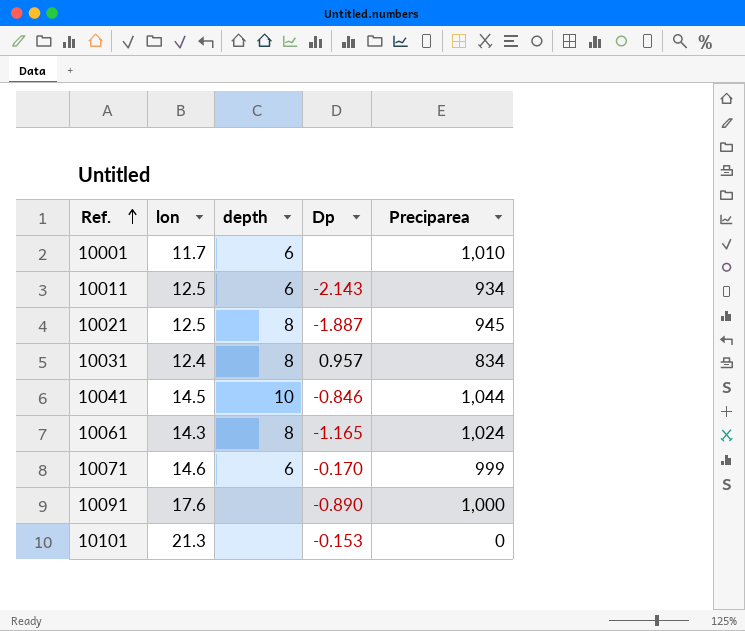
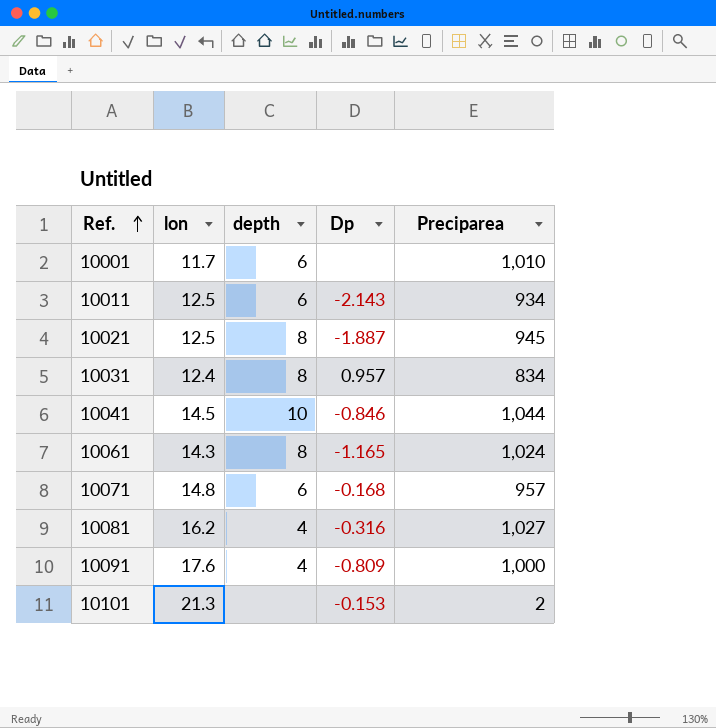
10071 | lon: 14.6 -> 14.8
10071 | Dp: -0.170 -> -0.168
10071 | Preciparea: 999 -> 957
row 10081: none -> 16.2 | 4 | -0.316 | 1,027
10091 | depth: none -> 4
10091 | Dp: -0.890 -> -0.809
10101 | Preciparea: 0 -> 2

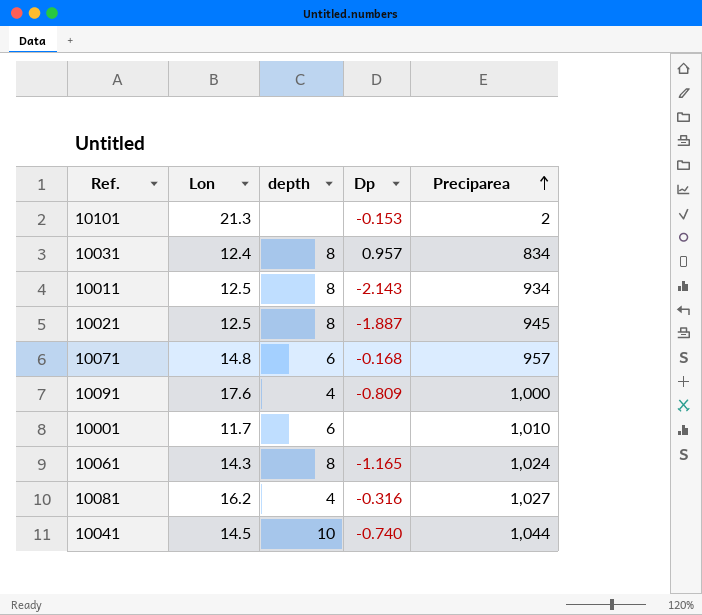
row order: Ref. ascending -> Preciparea ascending
column name: lon -> Lon
10011 | depth: 6 -> 8
10041 | Dp: -0.846 -> -0.740

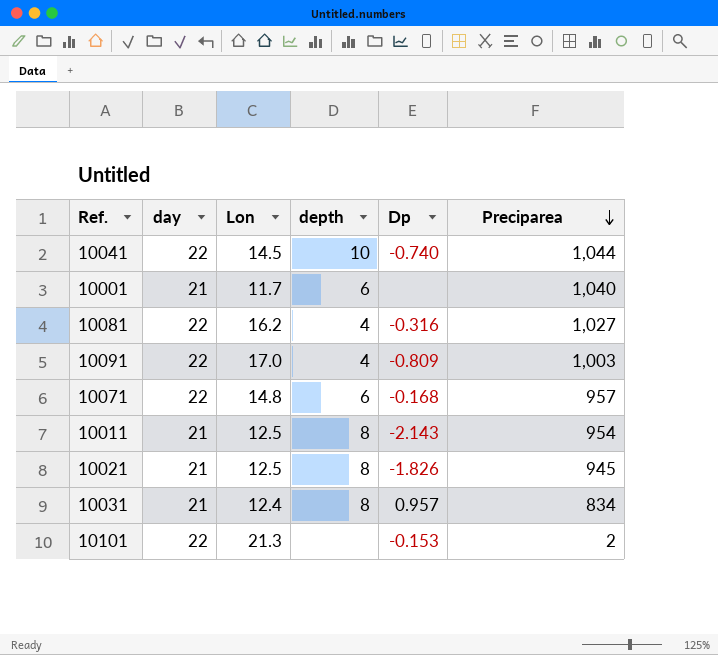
row order: Preciparea ascending -> Preciparea descending
column day | position: none -> 2
row 10061: 14.3 | 8 | -1.165 | 1,024 -> none
10001 | Preciparea: 1,010 -> 1,040
10091 | Lon: 17.6 -> 17.0
10091 | Preciparea: 1,000 -> 1,003
10011 | Preciparea: 934 -> 954
10021 | Dp: -1.887 -> -1.826

